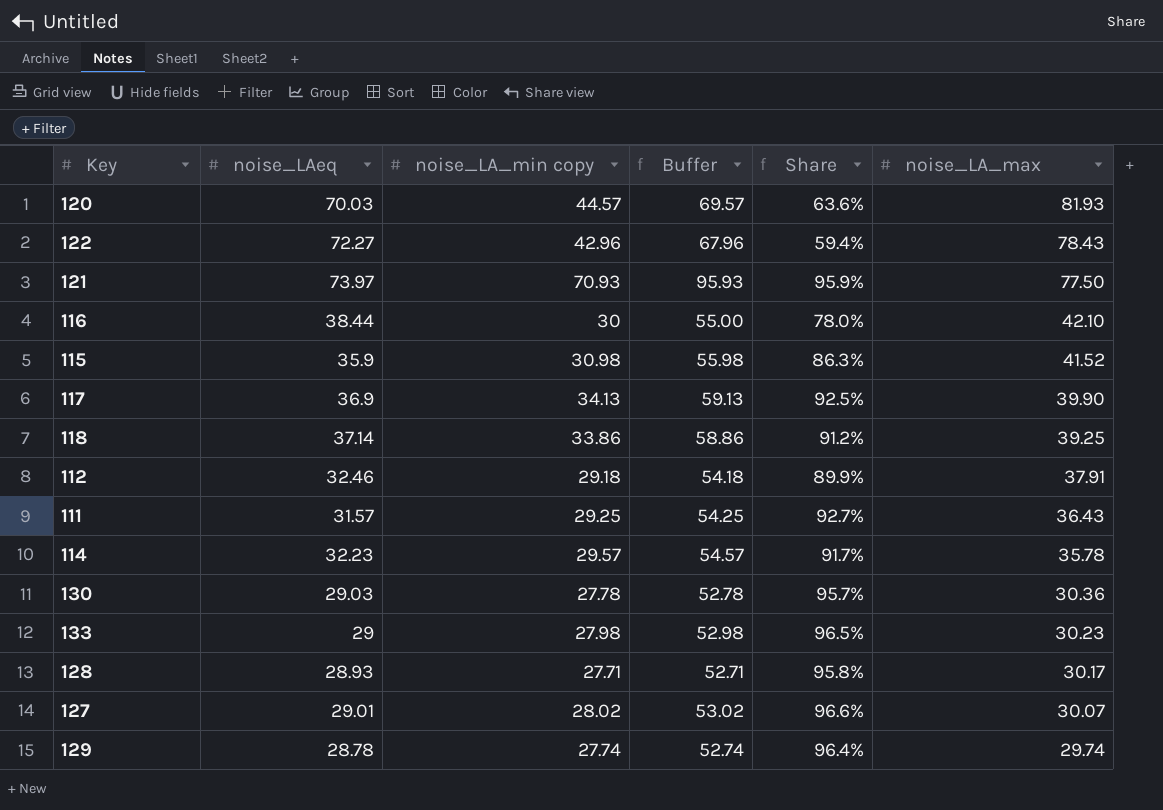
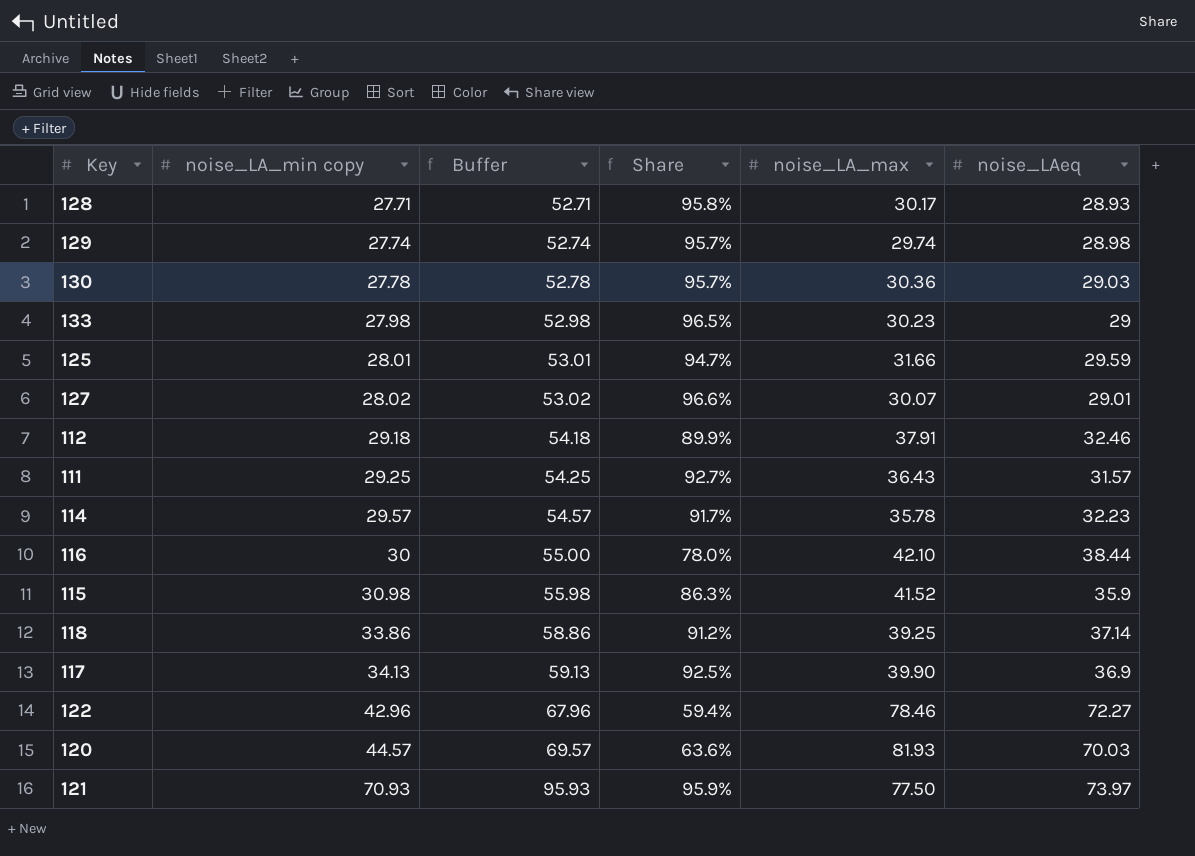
row order: noise_LA_max descending -> noise_LA_min copy ascending
column noise_LAeq | position: 2 -> 6
129 | Share: 96.4% -> 95.7%
129 | noise_LAeq: 28.78 -> 28.98
row 125: none -> 28.01 | 53.01 | 94.7% | 31.66 | 29.59
122 | noise_LA_max: 78.43 -> 78.46

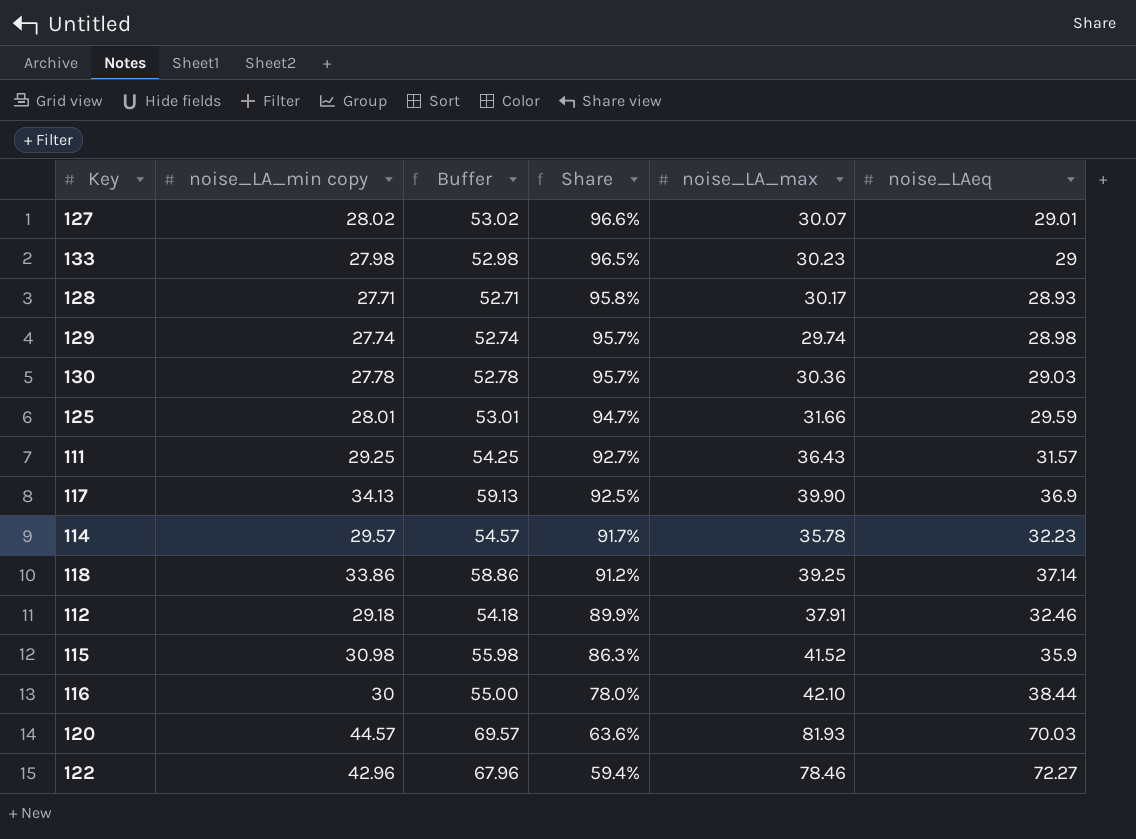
row order: noise_LA_min copy ascending -> Share descending
row 121: 70.93 | 95.93 | 95.9% | 77.50 | 73.97 -> none

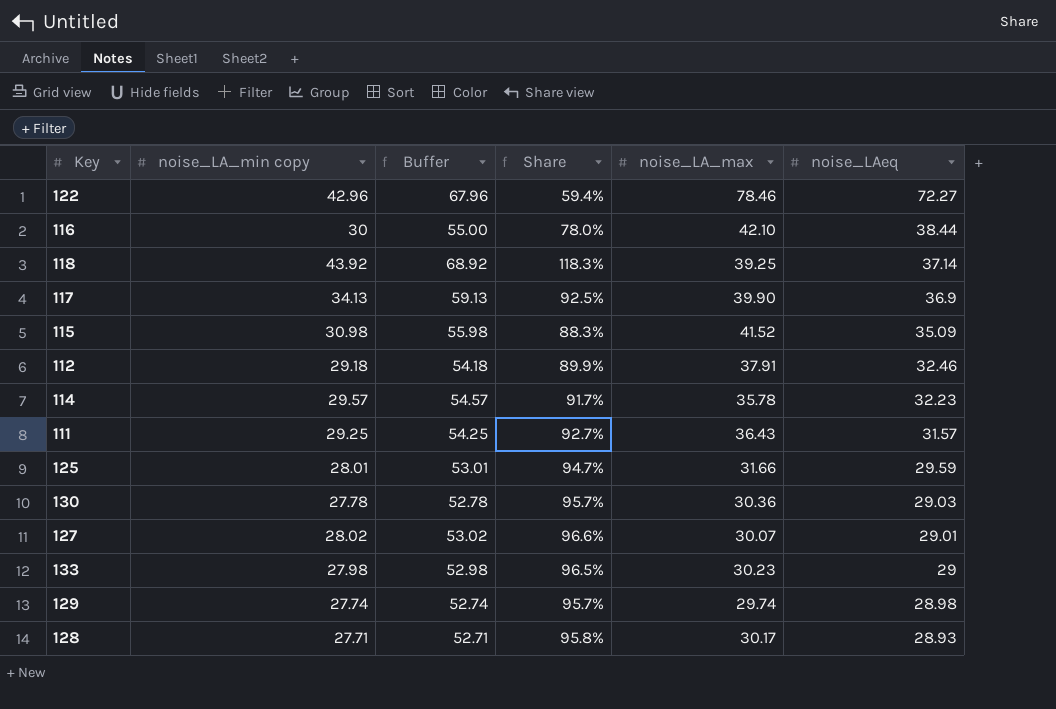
row order: Share descending -> noise_LAeq descending
row 120: 44.57 | 69.57 | 63.6% | 81.93 | 70.03 -> none
118 | noise_LA_min copy: 33.86 -> 43.92
118 | Buffer: 58.86 -> 68.92
118 | Share: 91.2% -> 118.3%
115 | Share: 86.3% -> 88.3%
115 | noise_LAeq: 35.9 -> 35.09

